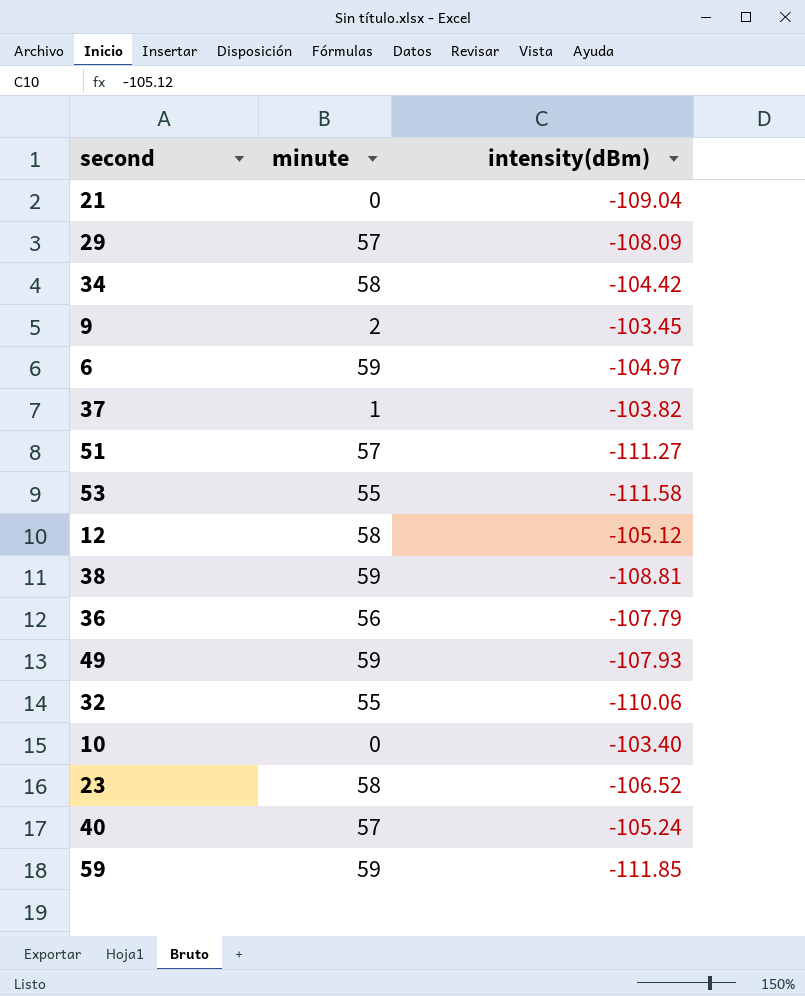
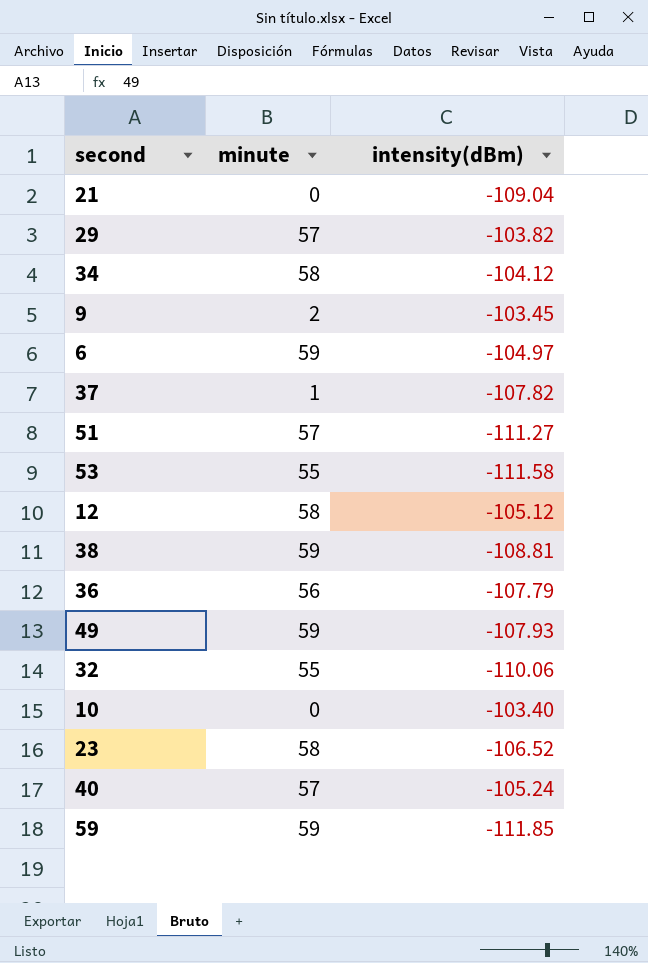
29 | intensity(dBm): -108.09 -> -103.82
34 | intensity(dBm): -104.42 -> -104.12
37 | intensity(dBm): -103.82 -> -107.82

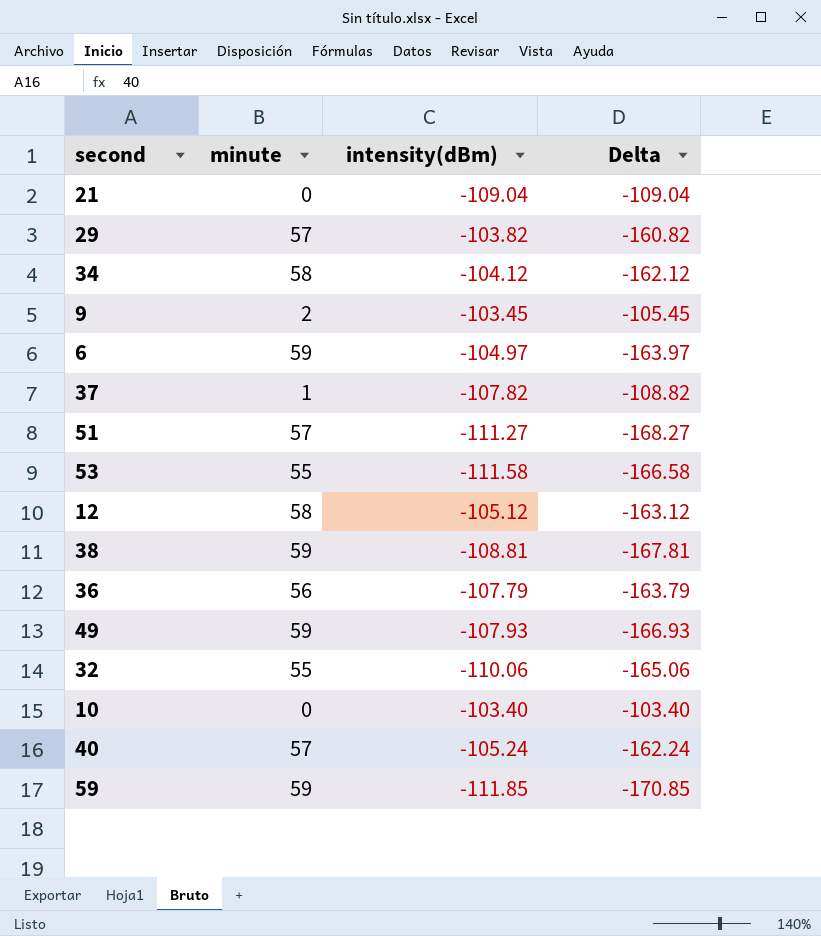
column Delta | formula: none -> [intensity(dBm)] - [minute]
row 23: 58 | -106.52 -> none

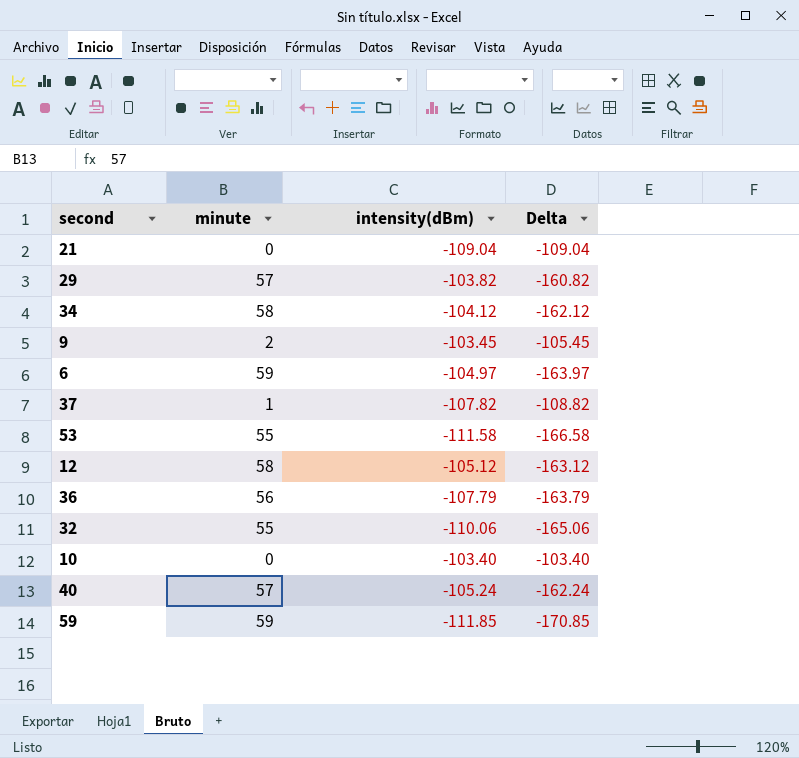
row 51: 57 | -111.27 | -168.27 -> none
row 38: 59 | -108.81 | -167.81 -> none
row 49: 59 | -107.93 | -166.93 -> none

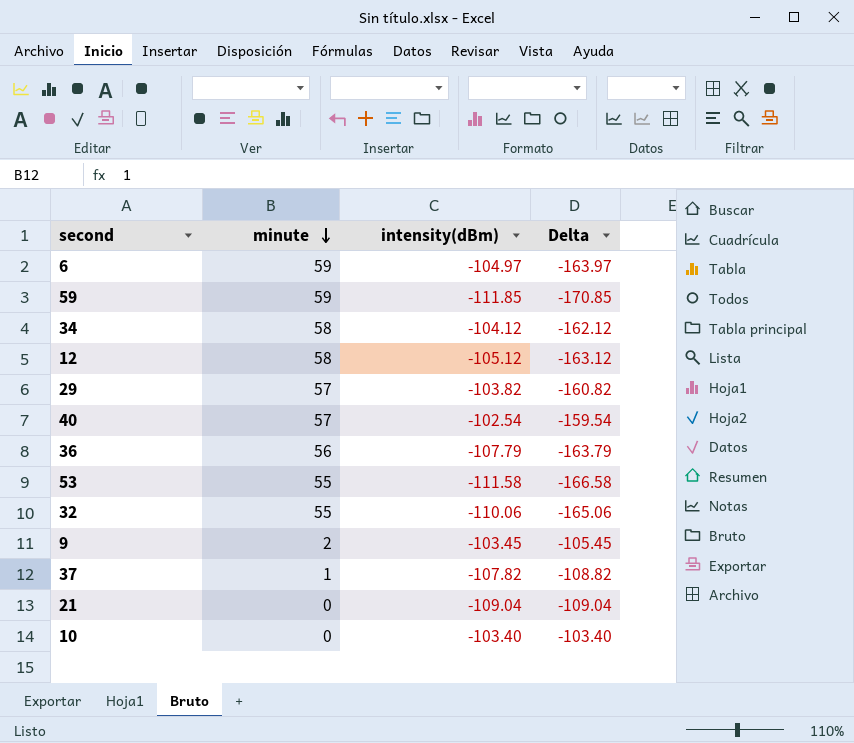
row order: none -> minute descending
40 | intensity(dBm): -105.24 -> -102.54
40 | Delta: -162.24 -> -159.54

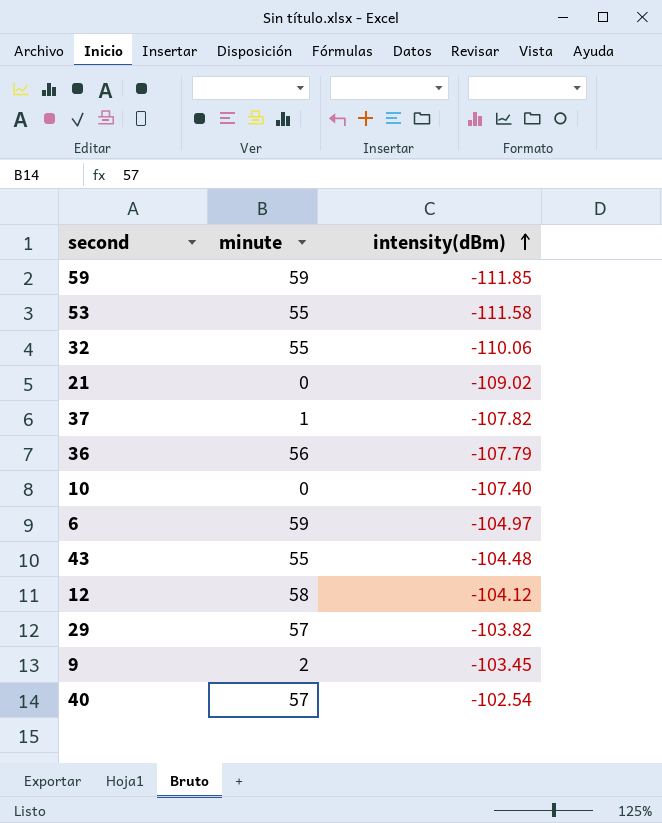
row order: minute descending -> intensity(dBm) ascending
column Delta | formula: [intensity(dBm)] - [minute] -> none
row 34: 58 | -104.12 | -162.12 -> none
21 | intensity(dBm): -109.04 -> -109.02
10 | intensity(dBm): -103.40 -> -107.40
row 43: none -> 55 | -104.48
12 | intensity(dBm): -105.12 -> -104.12

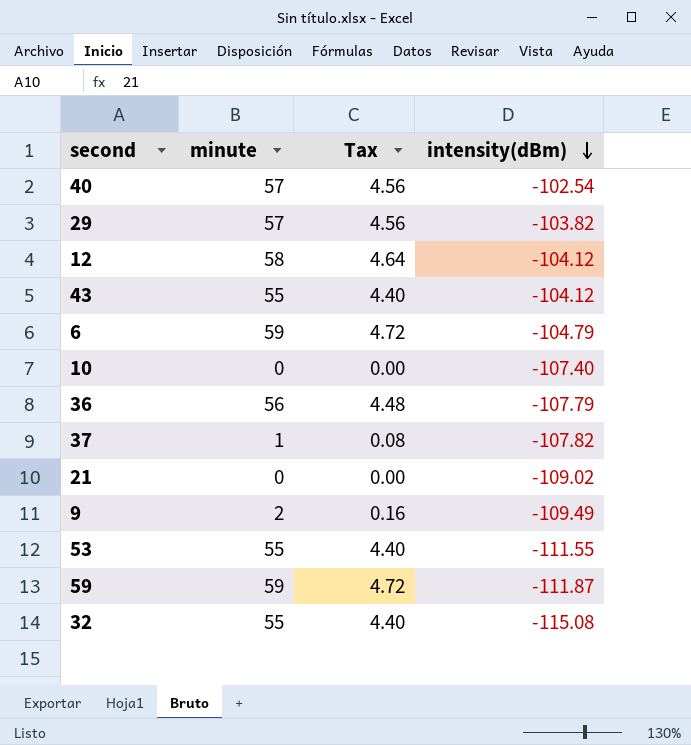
row order: intensity(dBm) ascending -> intensity(dBm) descending
column Tax | formula: none -> [minute] * 0.08
43 | intensity(dBm): -104.48 -> -104.12
6 | intensity(dBm): -104.97 -> -104.79
9 | intensity(dBm): -103.45 -> -109.49
53 | intensity(dBm): -111.58 -> -111.55
59 | intensity(dBm): -111.85 -> -111.87
32 | intensity(dBm): -110.06 -> -115.08

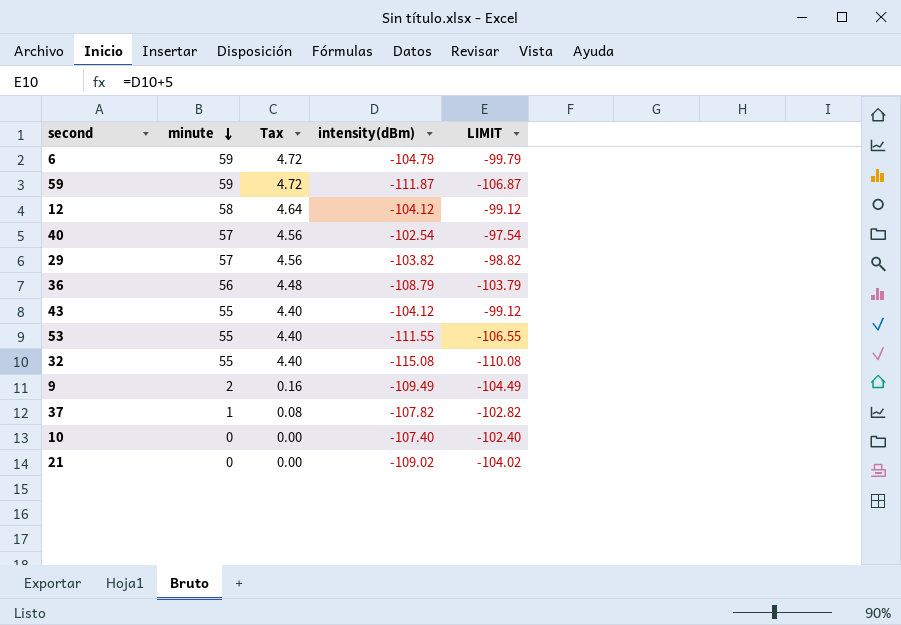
row order: intensity(dBm) descending -> minute descending
column LIMIT | formula: none -> [intensity(dBm)] + 5
36 | intensity(dBm): -107.79 -> -108.79

